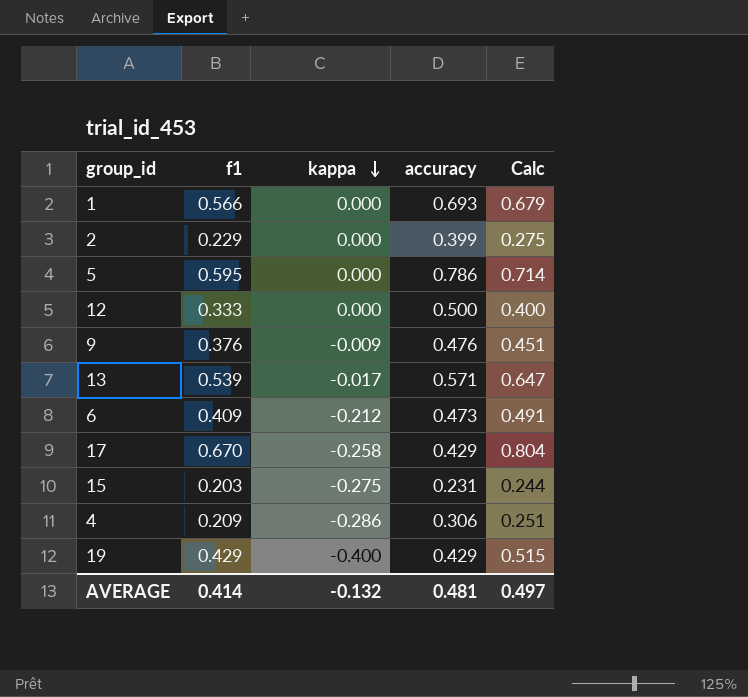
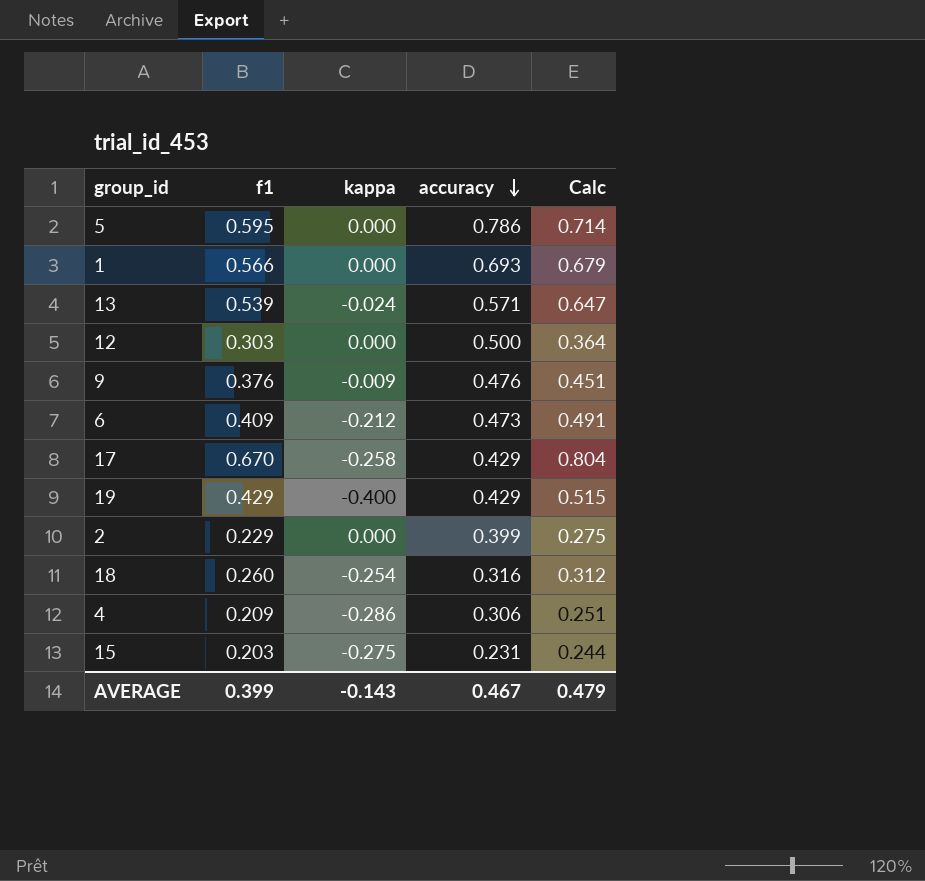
row order: kappa descending -> accuracy descending
13 | kappa: -0.017 -> -0.024
12 | f1: 0.333 -> 0.303
12 | Calc: 0.400 -> 0.364
row 18: none -> 0.260 | -0.254 | 0.316 | 0.312
AVERAGE | f1: 0.414 -> 0.399
AVERAGE | kappa: -0.132 -> -0.143
AVERAGE | accuracy: 0.481 -> 0.467
AVERAGE | Calc: 0.497 -> 0.479

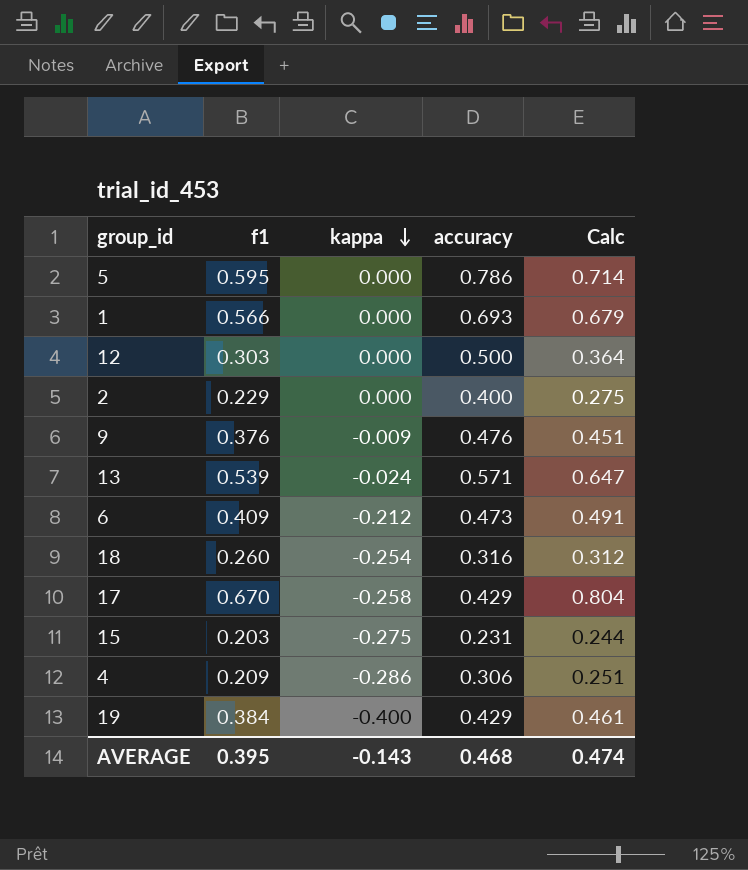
row order: accuracy descending -> kappa descending
2 | accuracy: 0.399 -> 0.400
19 | f1: 0.429 -> 0.384
19 | Calc: 0.515 -> 0.461
AVERAGE | f1: 0.399 -> 0.395
AVERAGE | accuracy: 0.467 -> 0.468
AVERAGE | Calc: 0.479 -> 0.474

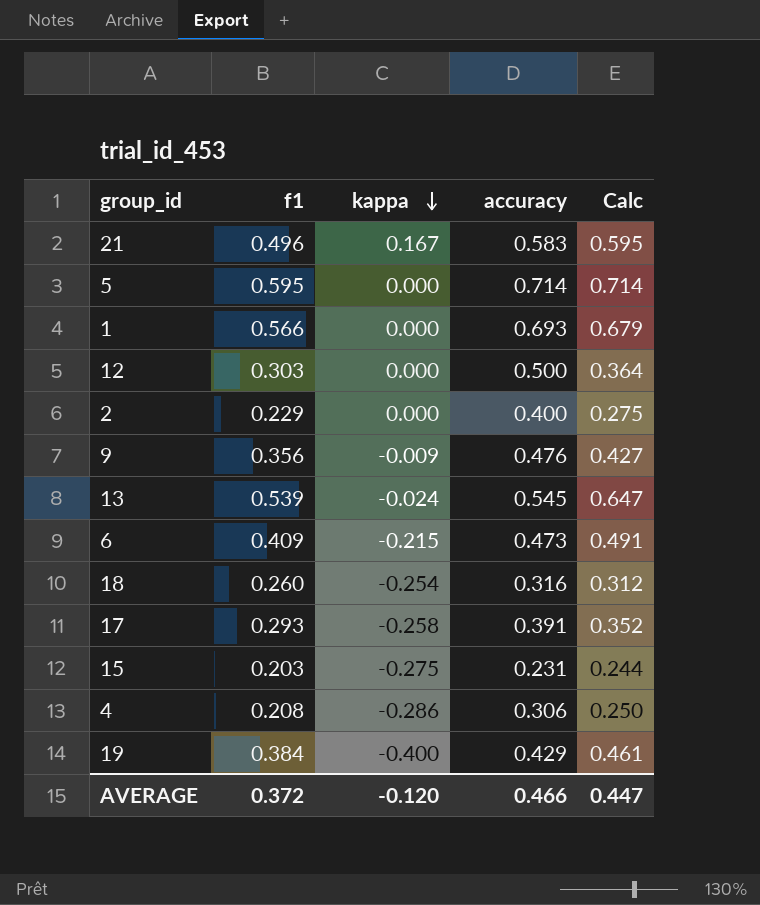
row 21: none -> 0.496 | 0.167 | 0.583 | 0.595
5 | accuracy: 0.786 -> 0.714
9 | f1: 0.376 -> 0.356
9 | Calc: 0.451 -> 0.427
13 | accuracy: 0.571 -> 0.545
6 | kappa: -0.212 -> -0.215
17 | f1: 0.670 -> 0.293
17 | accuracy: 0.429 -> 0.391
17 | Calc: 0.804 -> 0.352
4 | f1: 0.209 -> 0.208
4 | Calc: 0.251 -> 0.250
AVERAGE | f1: 0.395 -> 0.372
AVERAGE | kappa: -0.143 -> -0.120
AVERAGE | accuracy: 0.468 -> 0.466
AVERAGE | Calc: 0.474 -> 0.447

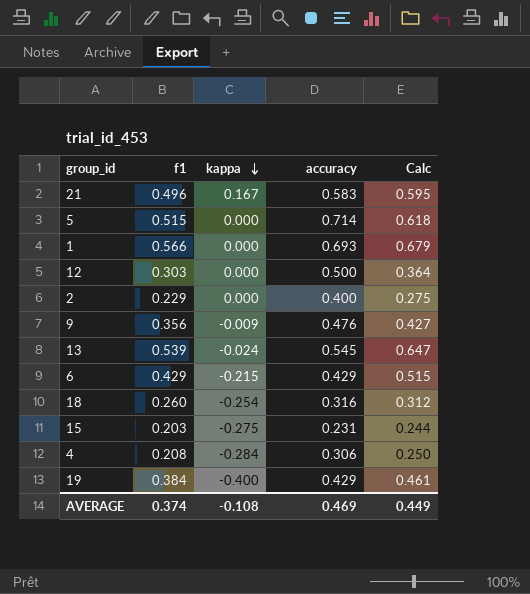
row 17: 0.293 | -0.258 | 0.391 | 0.352 -> none
5 | f1: 0.595 -> 0.515
5 | Calc: 0.714 -> 0.618
6 | f1: 0.409 -> 0.429
6 | accuracy: 0.473 -> 0.429
6 | Calc: 0.491 -> 0.515
4 | kappa: -0.286 -> -0.284
AVERAGE | f1: 0.372 -> 0.374
AVERAGE | kappa: -0.120 -> -0.108
AVERAGE | accuracy: 0.466 -> 0.469
AVERAGE | Calc: 0.447 -> 0.449

